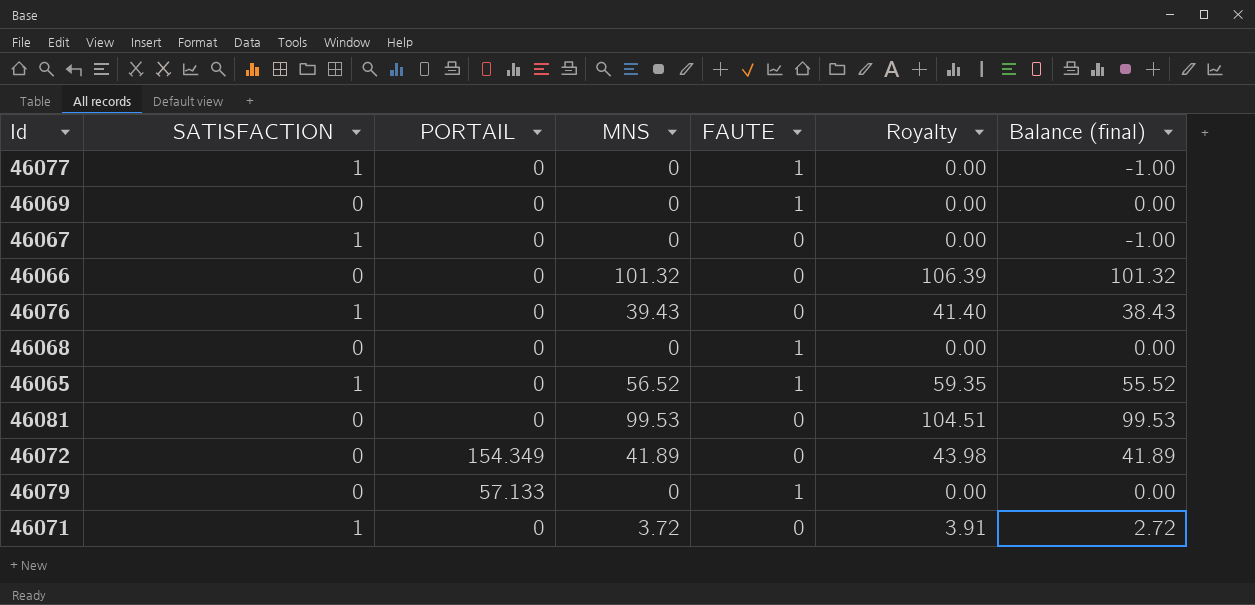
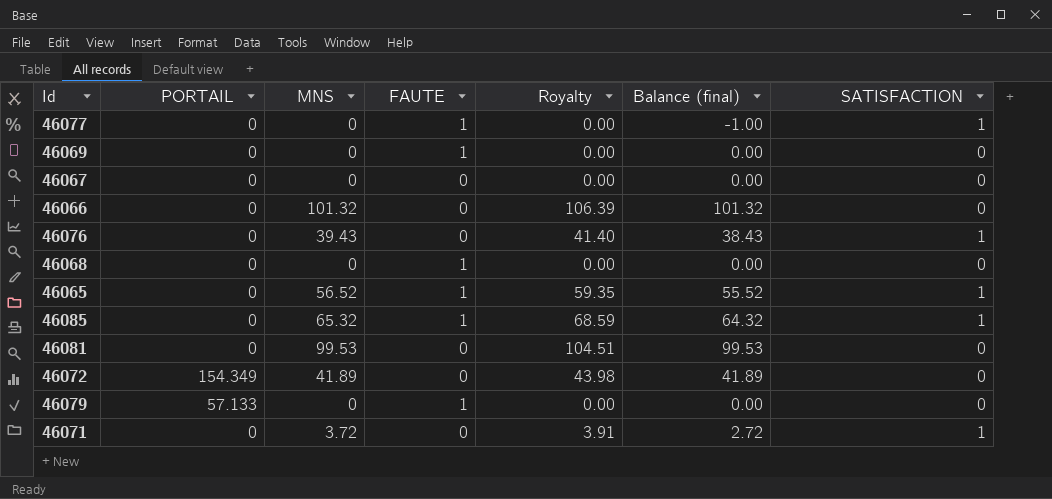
column SATISFACTION | position: 2 -> 7
46067 | Balance (final): -1.00 -> 0.00
46067 | SATISFACTION: 1 -> 0
row 46085: none -> 0 | 65.32 | 1 | 68.59 | 64.32 | 1

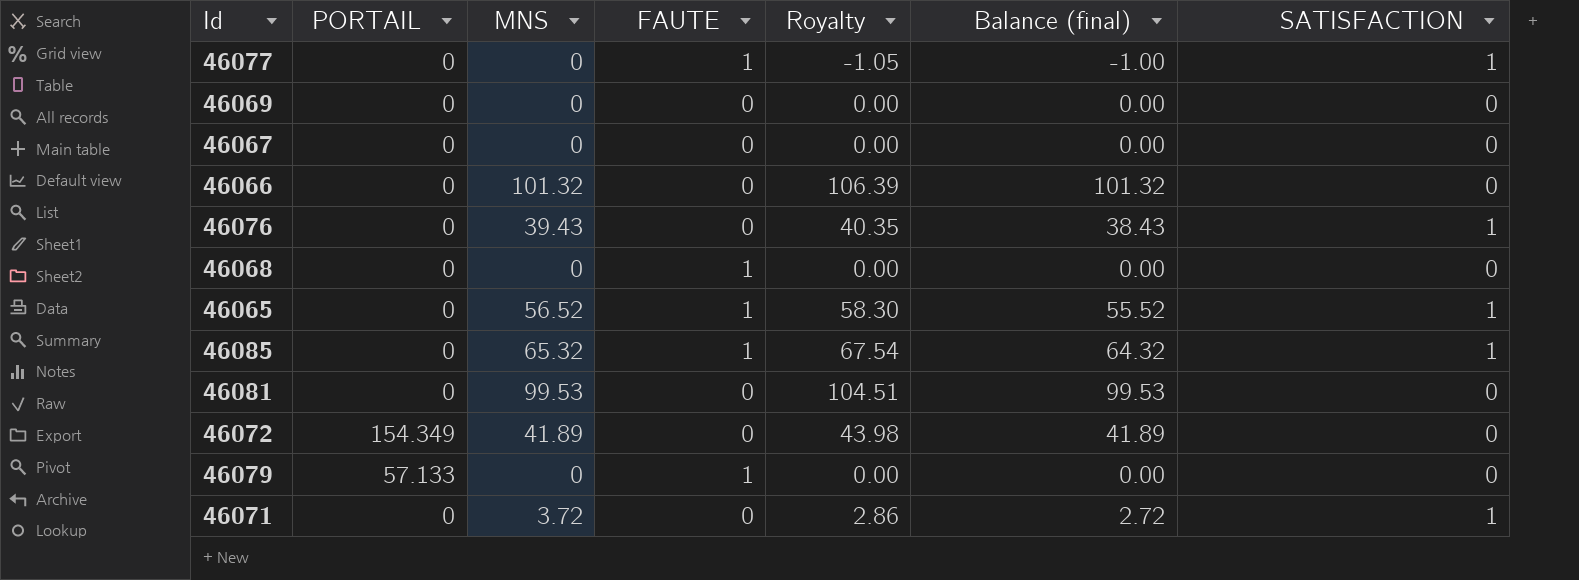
column Royalty | formula: [MNS] * 1.05 -> [Balance (final)] * 1.05
46069 | FAUTE: 1 -> 0

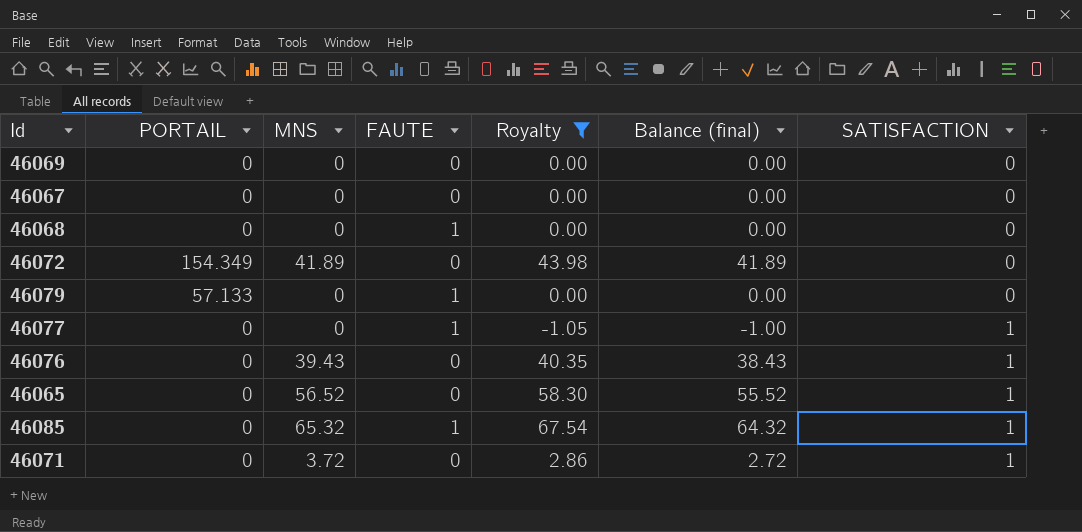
filter: none -> Royalty <= 67.54
row order: none -> SATISFACTION ascending
46065 | FAUTE: 1 -> 0

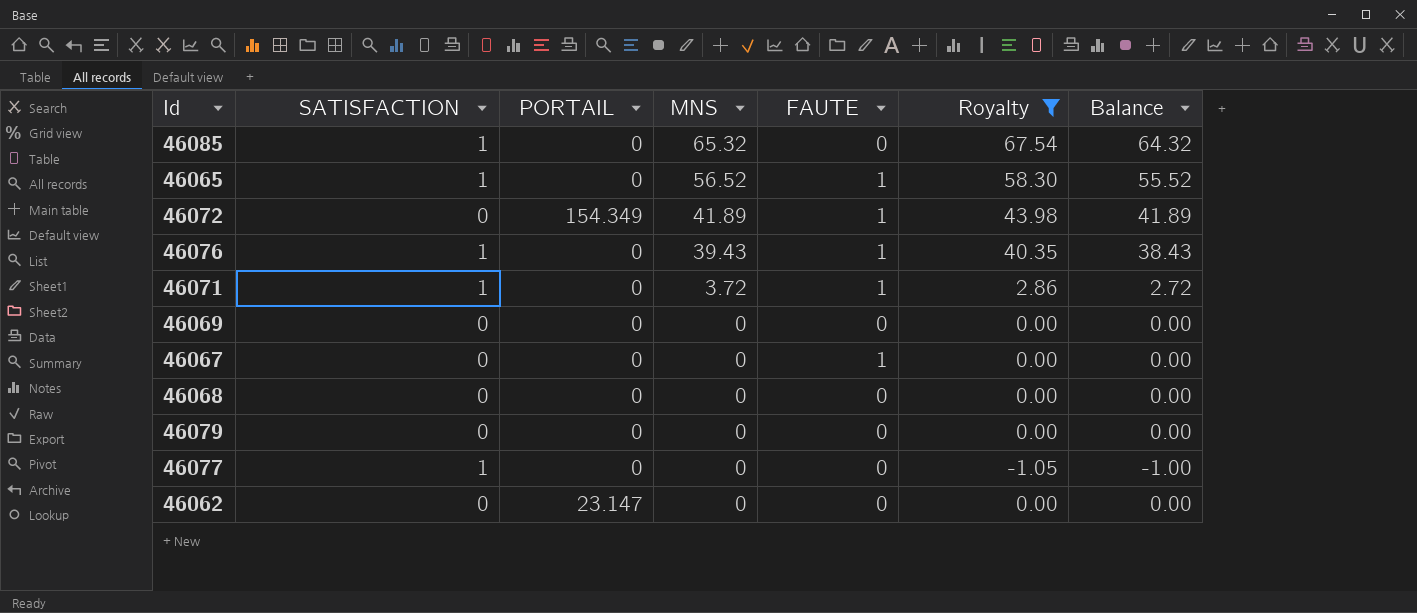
row order: SATISFACTION ascending -> MNS descending
column SATISFACTION | position: 7 -> 2
column name: Balance (final) -> Balance
46085 | FAUTE: 1 -> 0
46065 | FAUTE: 0 -> 1
46072 | FAUTE: 0 -> 1
46076 | FAUTE: 0 -> 1
46071 | FAUTE: 0 -> 1
46067 | FAUTE: 0 -> 1
46068 | FAUTE: 1 -> 0
46079 | PORTAIL: 57.133 -> 0
46079 | FAUTE: 1 -> 0
46077 | FAUTE: 1 -> 0
row 46062: none -> 0 | 23.147 | 0 | 0 | 0.00 | 0.00

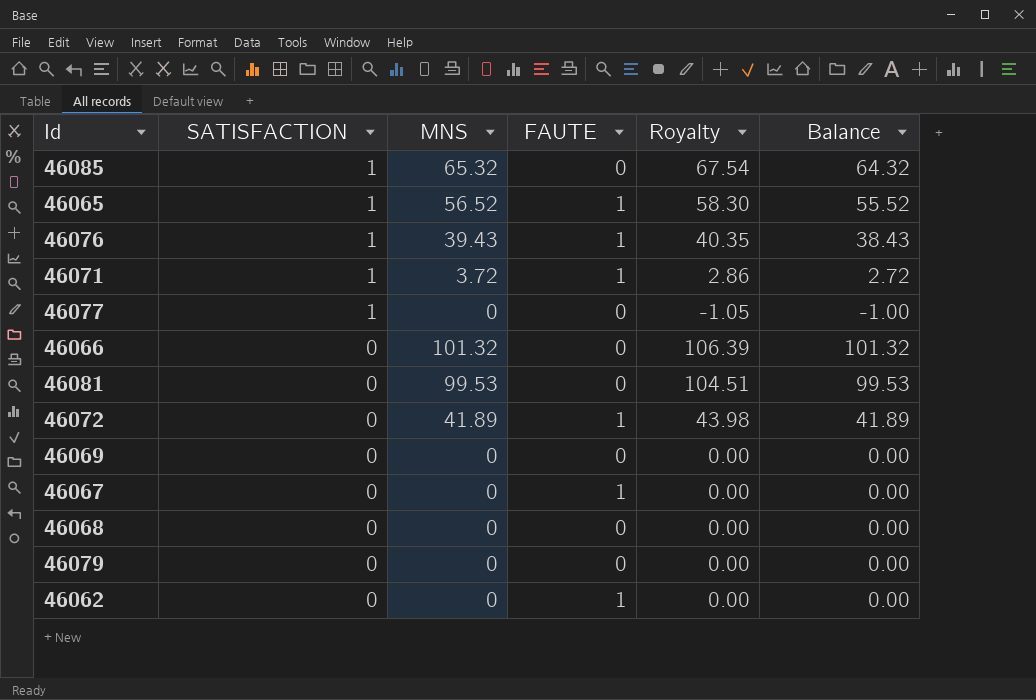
filter: Royalty <= 67.54 -> none
row order: MNS descending -> SATISFACTION descending
column PORTAIL | position: 3 -> none
46062 | FAUTE: 0 -> 1

